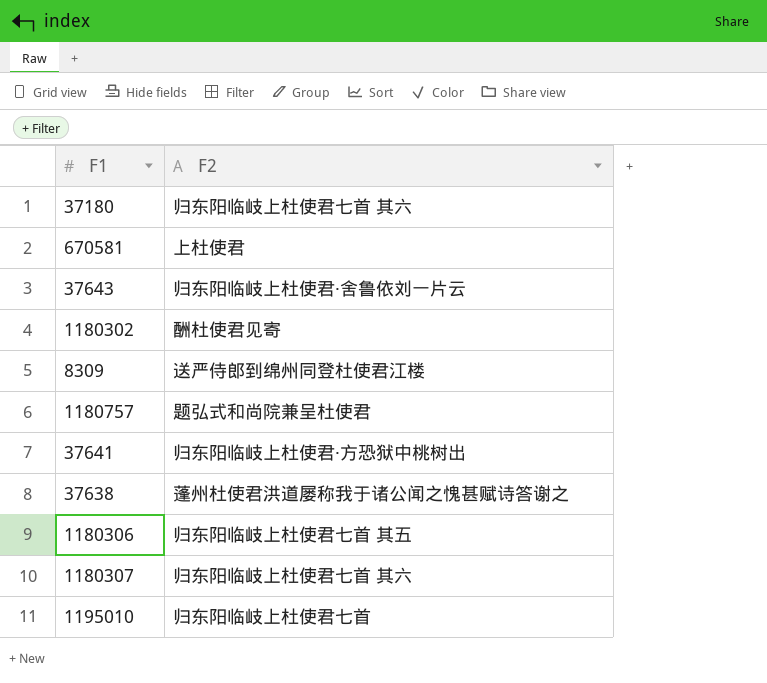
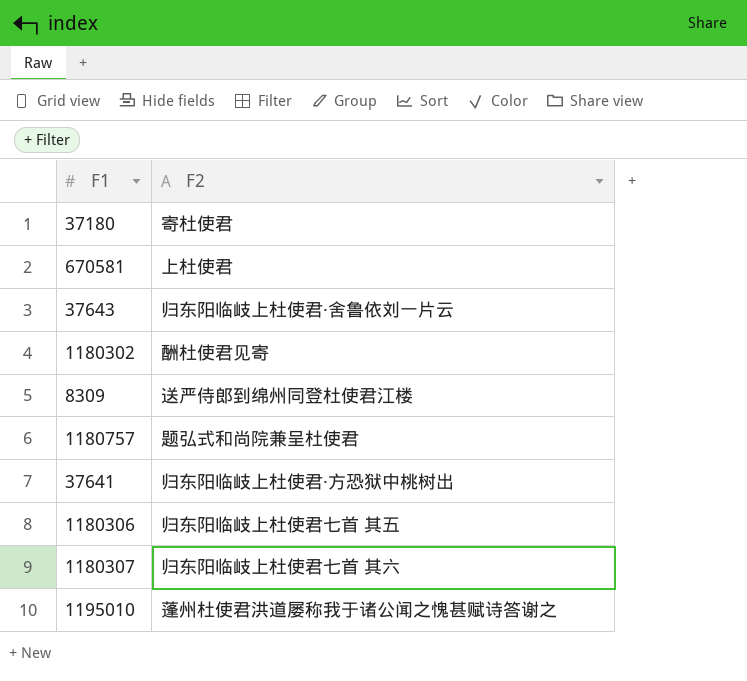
row 37638: 蓬州杜使君洪道屡称我于诸公闻之愧甚赋诗答谢之 -> none
37180 | F2: 归东阳临岐上杜使君七首 其六 -> 寄杜使君
1195010 | F2: 归东阳临岐上杜使君七首 -> 蓬州杜使君洪道屡称我于诸公闻之愧甚赋诗答谢之

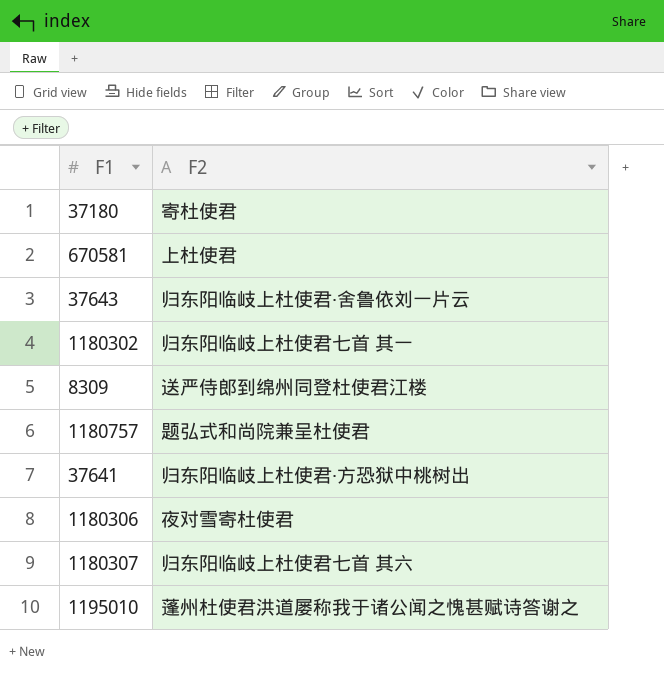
1180302 | F2: 酬杜使君见寄 -> 归东阳临岐上杜使君七首 其一
1180306 | F2: 归东阳临岐上杜使君七首 其五 -> 夜对雪寄杜使君

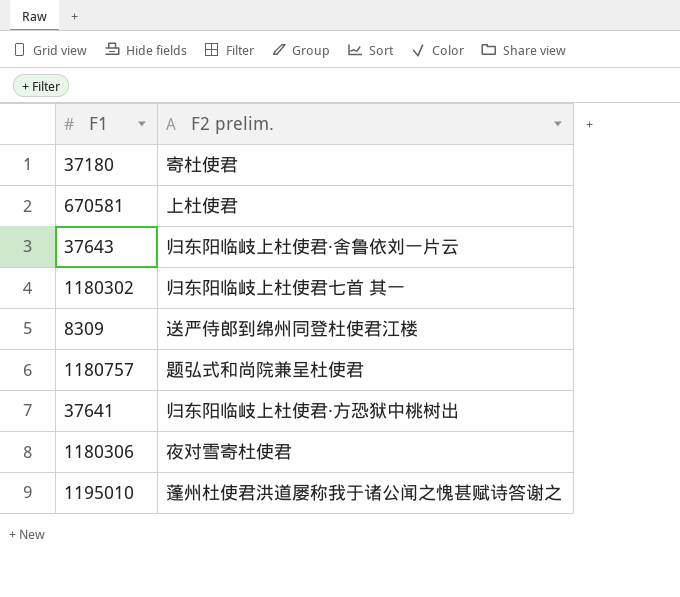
column name: F2 -> F2 prelim.
row 1180307: 归东阳临岐上杜使君七首 其六 -> none

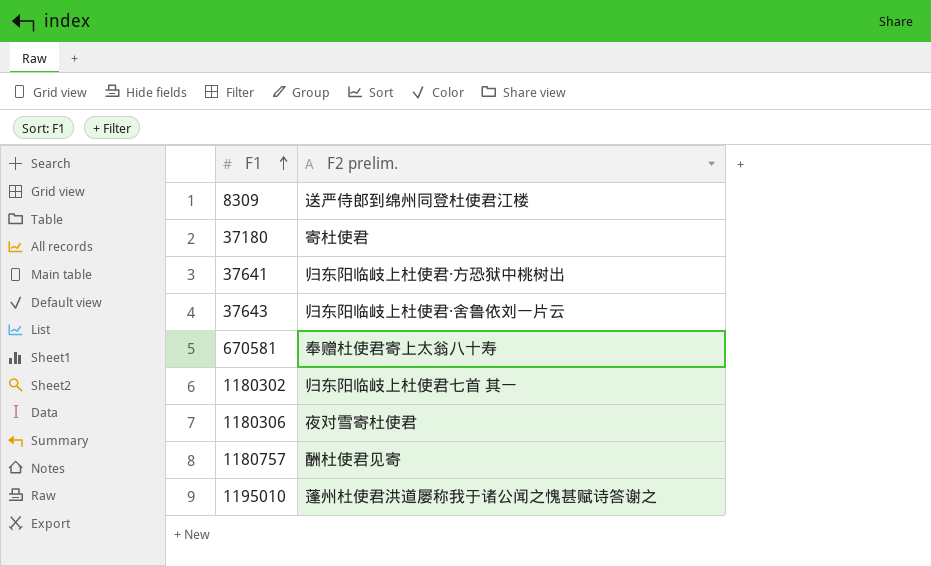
row order: none -> F1 ascending
670581 | F2 prelim.: 上杜使君 -> 奉赠杜使君寄上太翁八十寿
1180757 | F2 prelim.: 题弘式和尚院兼呈杜使君 -> 酬杜使君见寄

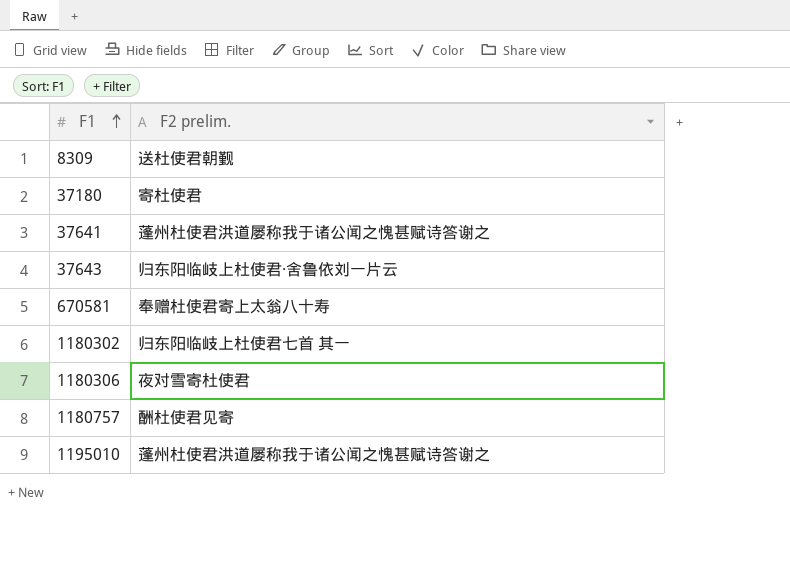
8309 | F2 prelim.: 送严侍郎到绵州同登杜使君江楼 -> 送杜使君朝觐
37641 | F2 prelim.: 归东阳临岐上杜使君·方恐狱中桃树出 -> 蓬州杜使君洪道屡称我于诸公闻之愧甚赋诗答谢之

